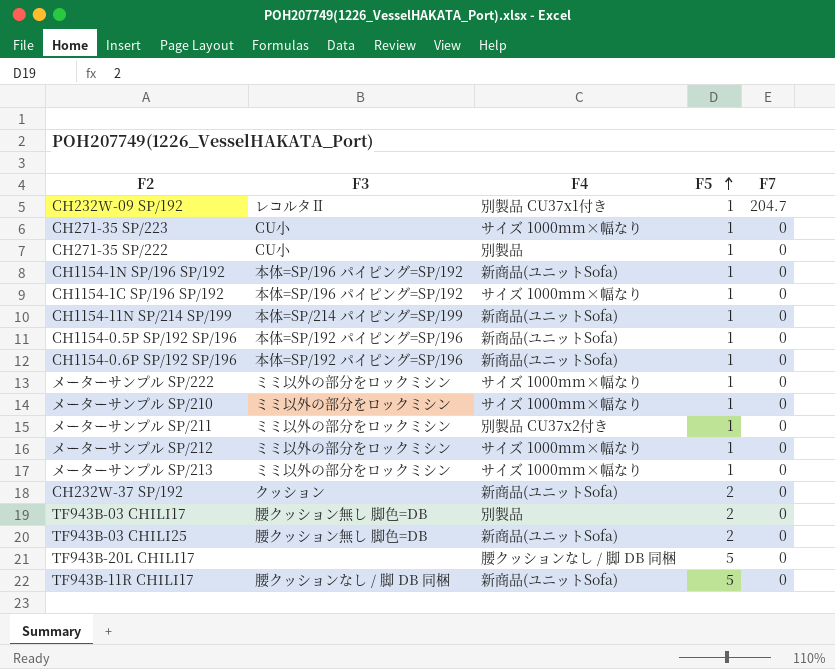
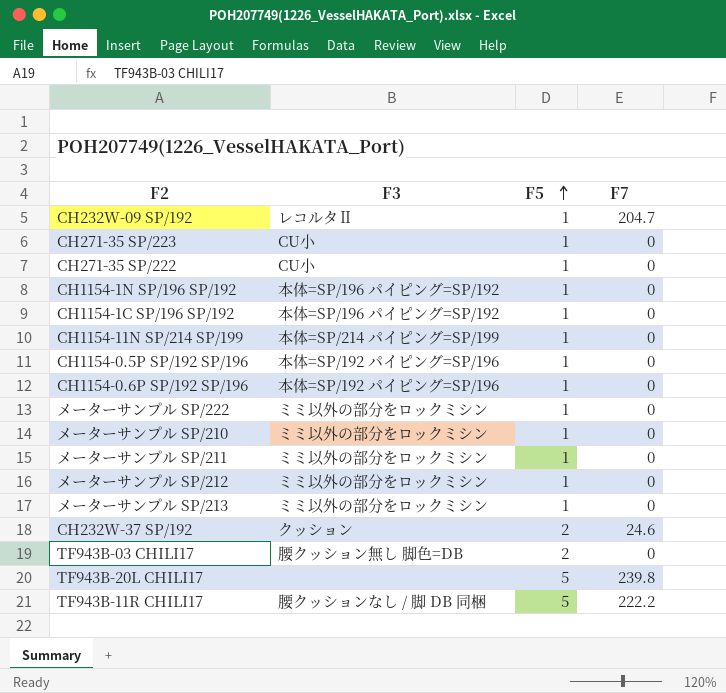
column F4 | position: 3 -> none
row TF943B-03 CHILI25: 腰クッション無し 脚色=DB | 新商品(ユニットSofa) | 2 | 0 -> none
CH232W-37 SP/192 | F7: 0 -> 24.6
TF943B-20L CHILI17 | F7: 0 -> 239.8
TF943B-11R CHILI17 | F7: 0 -> 222.2

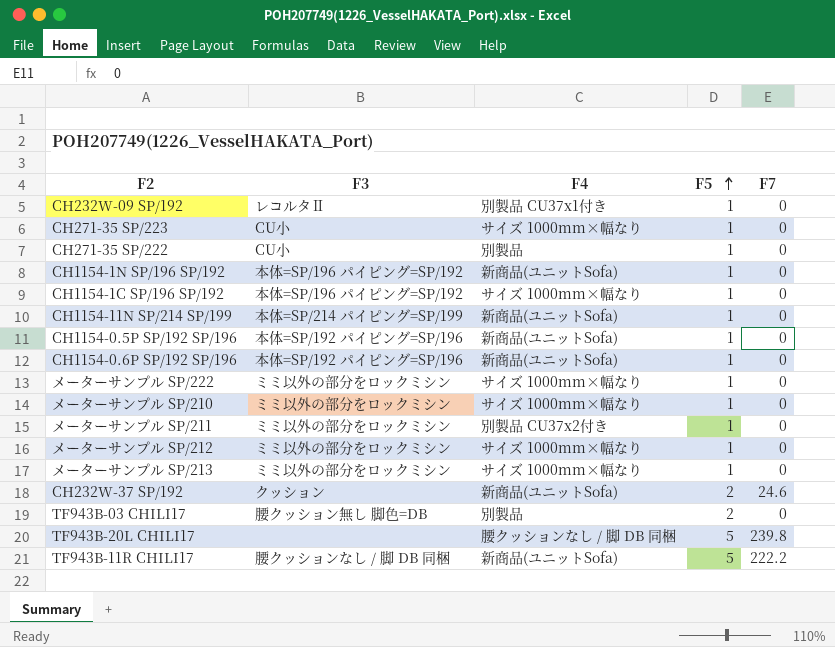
column F4 | position: none -> 3
CH232W-09 SP/192 | F7: 204.7 -> 0

